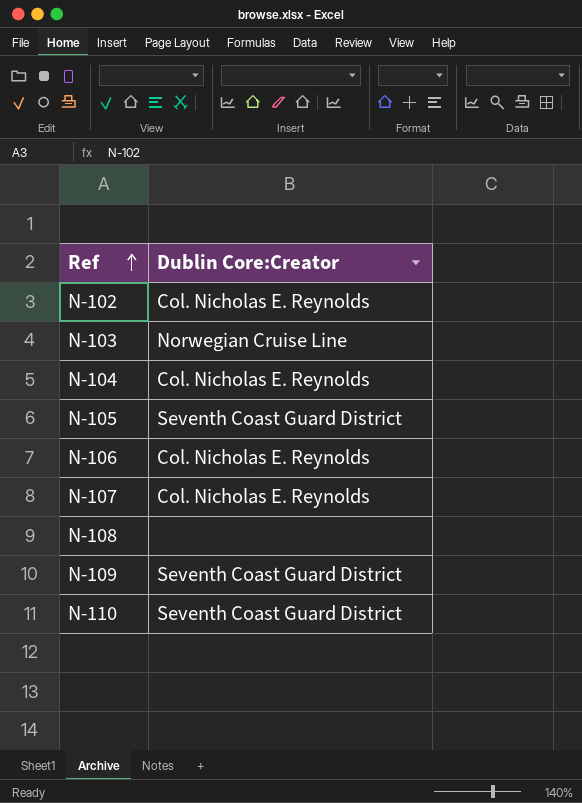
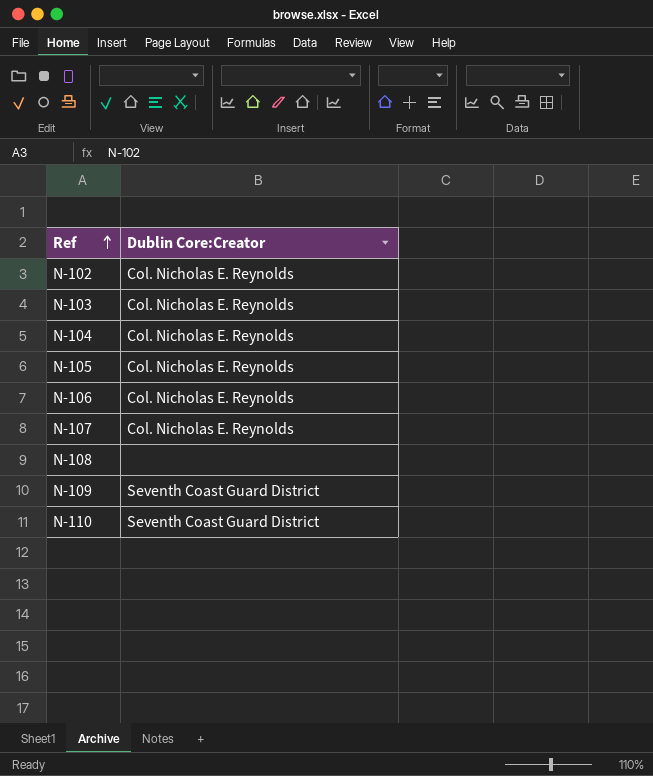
N-103 | Dublin Core:Creator: Norwegian Cruise Line -> Col. Nicholas E. Reynolds
N-105 | Dublin Core:Creator: Seventh Coast Guard District -> Col. Nicholas E. Reynolds

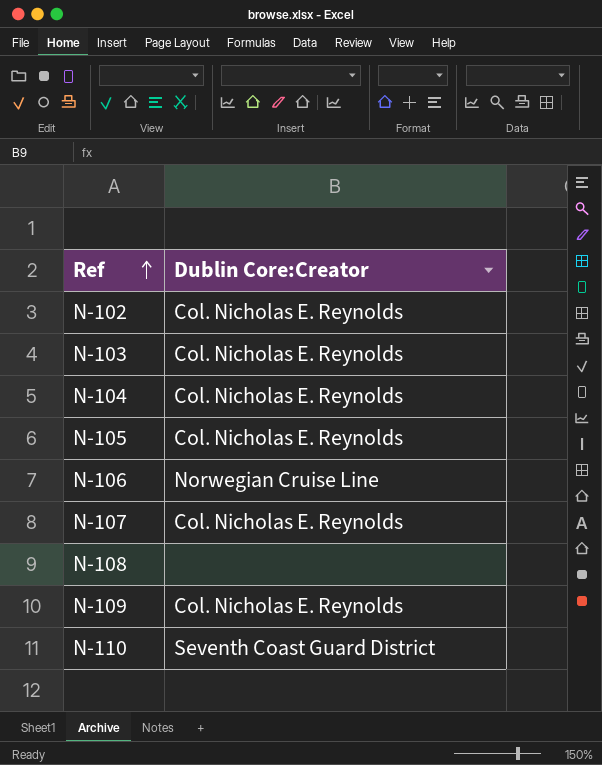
N-106 | Dublin Core:Creator: Col. Nicholas E. Reynolds -> Norwegian Cruise Line
N-109 | Dublin Core:Creator: Seventh Coast Guard District -> Col. Nicholas E. Reynolds

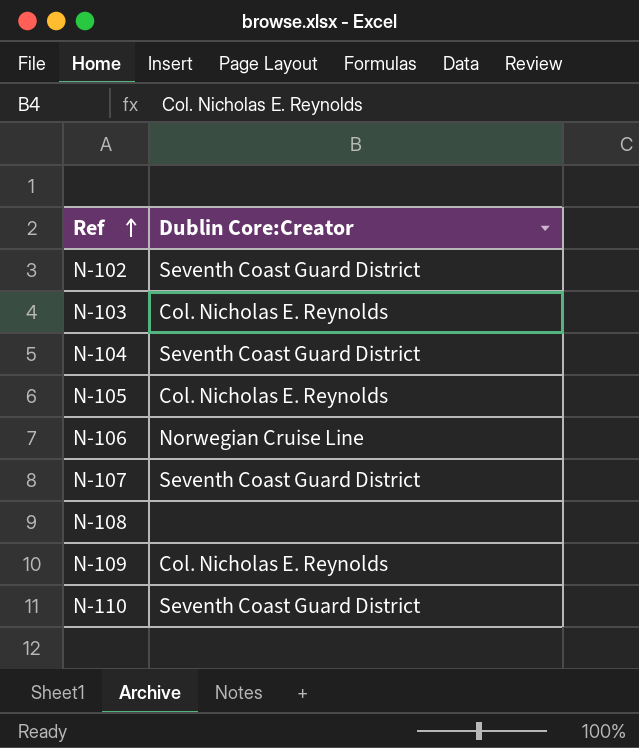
N-102 | Dublin Core:Creator: Col. Nicholas E. Reynolds -> Seventh Coast Guard District
N-104 | Dublin Core:Creator: Col. Nicholas E. Reynolds -> Seventh Coast Guard District
N-107 | Dublin Core:Creator: Col. Nicholas E. Reynolds -> Seventh Coast Guard District

